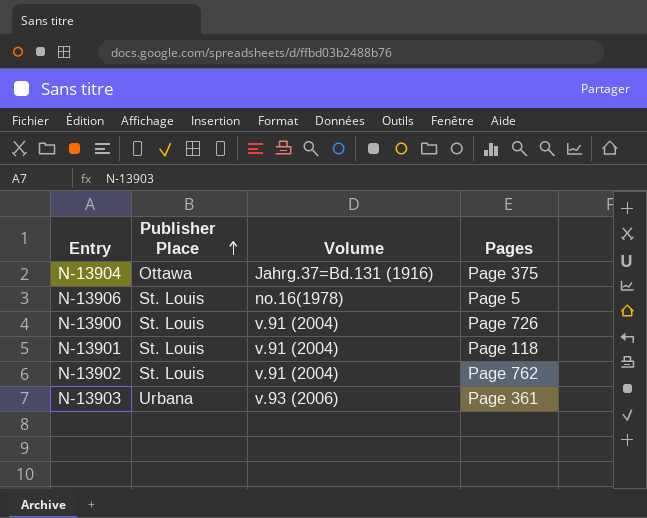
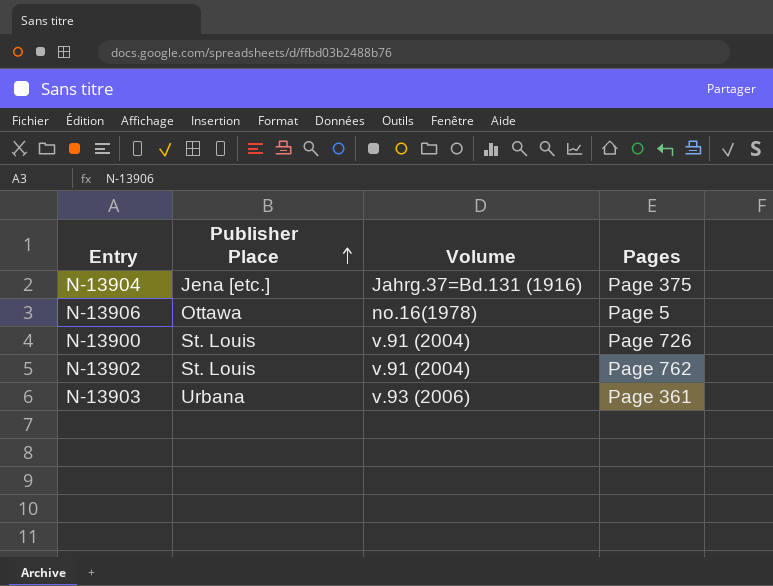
row N-13901: St. Louis | v.91 (2004) | Page 118 -> none
N-13904 | Publisher Place: Ottawa -> Jena [etc.]
N-13906 | Publisher Place: St. Louis -> Ottawa

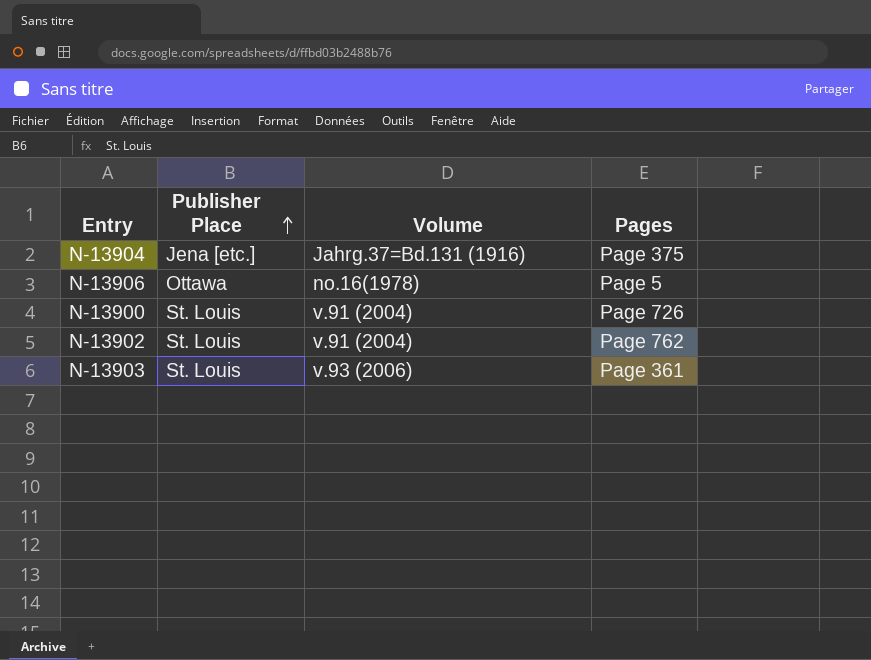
N-13903 | Publisher Place: Urbana -> St. Louis

